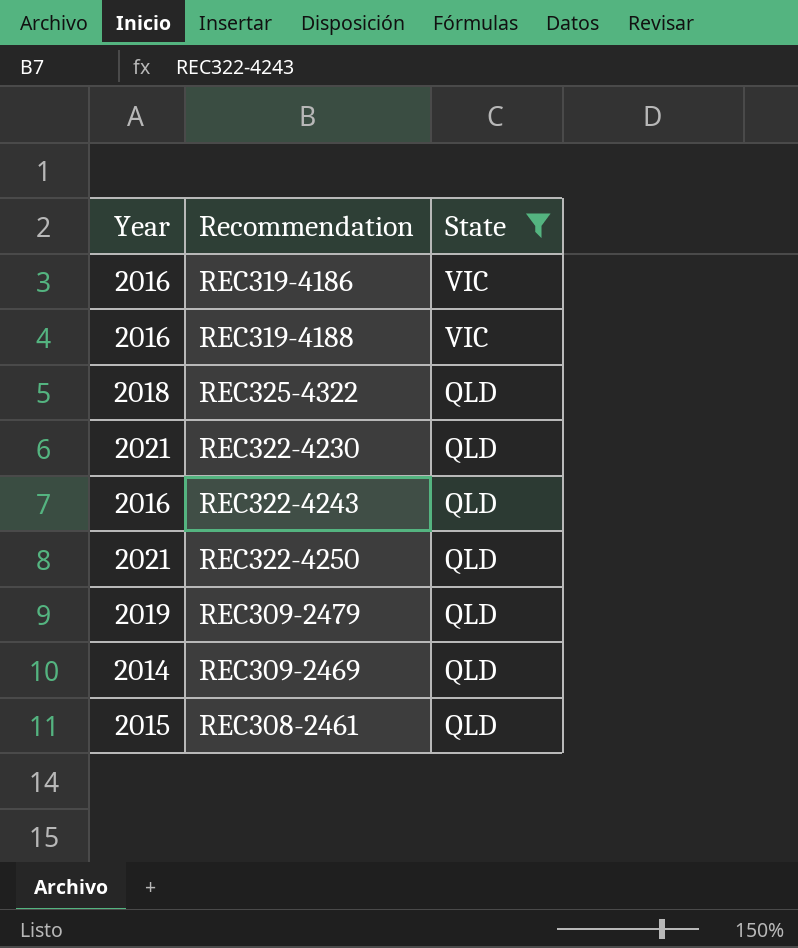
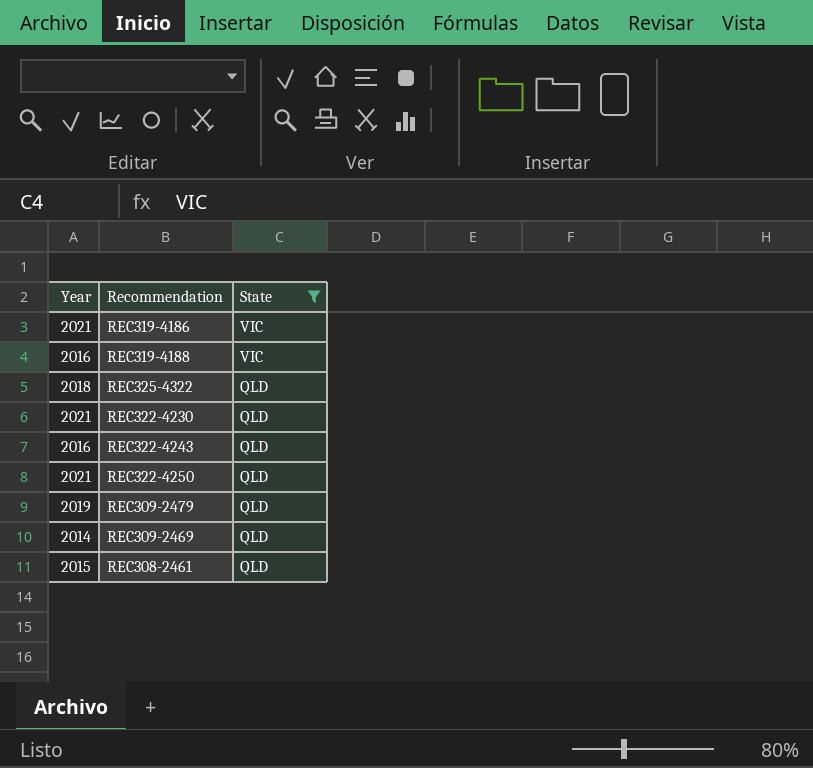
REC319-4186 | Year: 2016 -> 2021

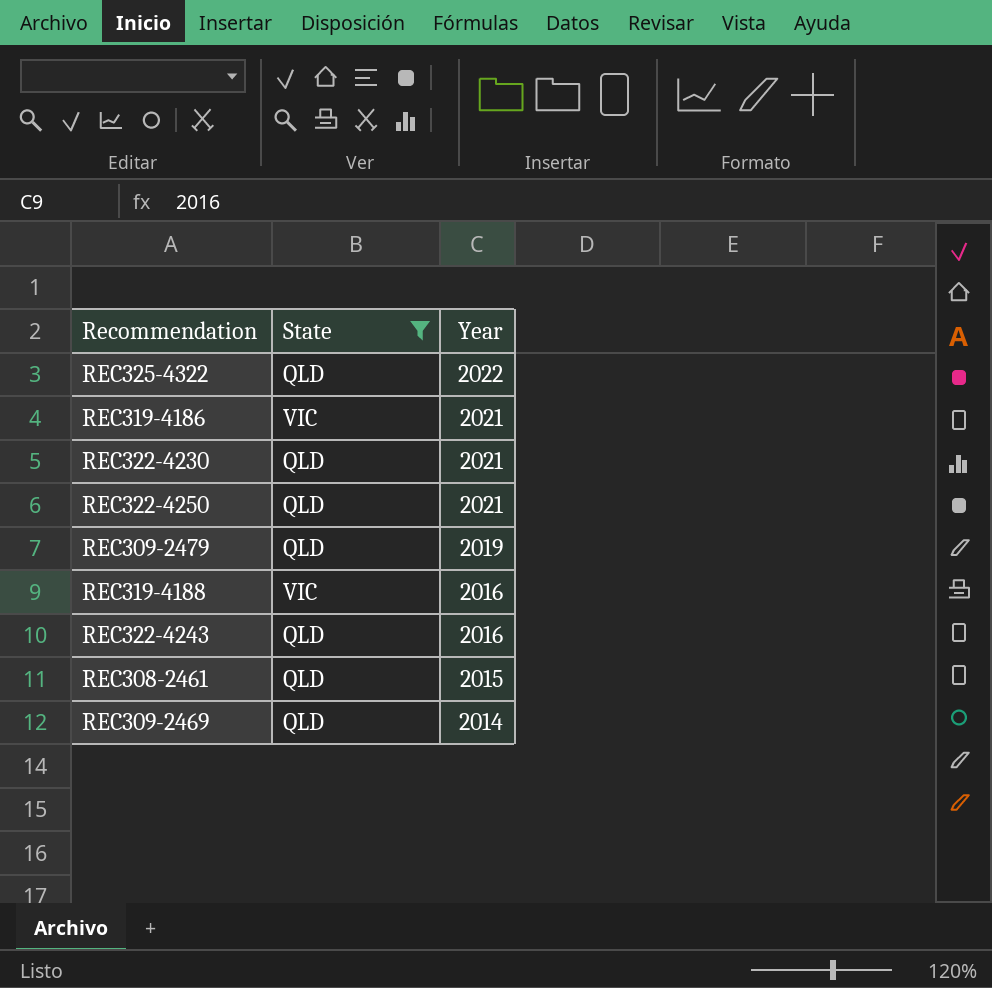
row order: State descending -> Year descending
column Year | position: 1 -> 3
REC325-4322 | Year: 2018 -> 2022

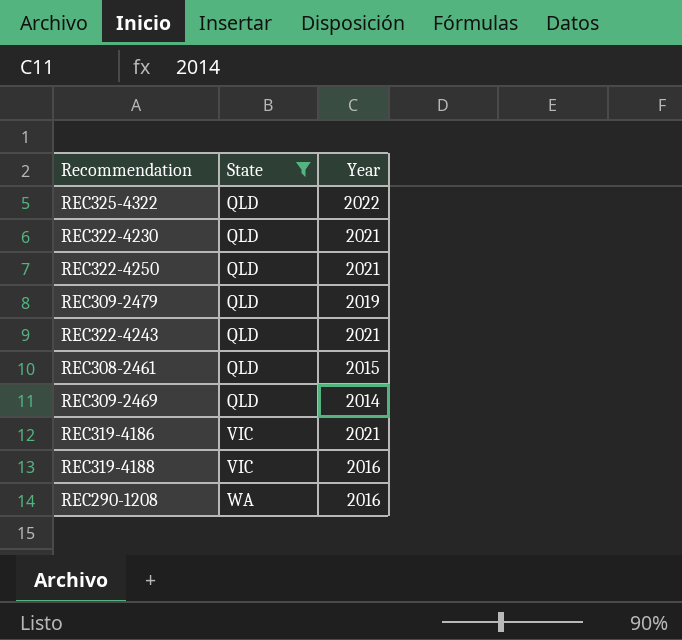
row order: Year descending -> State ascending
REC322-4243 | Year: 2016 -> 2021
row REC290-1208: none -> WA | 2016

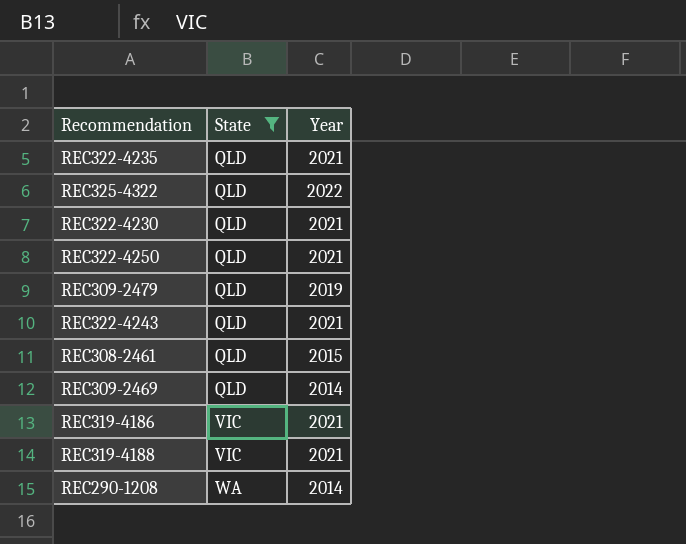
row REC322-4235: none -> QLD | 2021
REC319-4188 | Year: 2016 -> 2021
REC290-1208 | Year: 2016 -> 2014

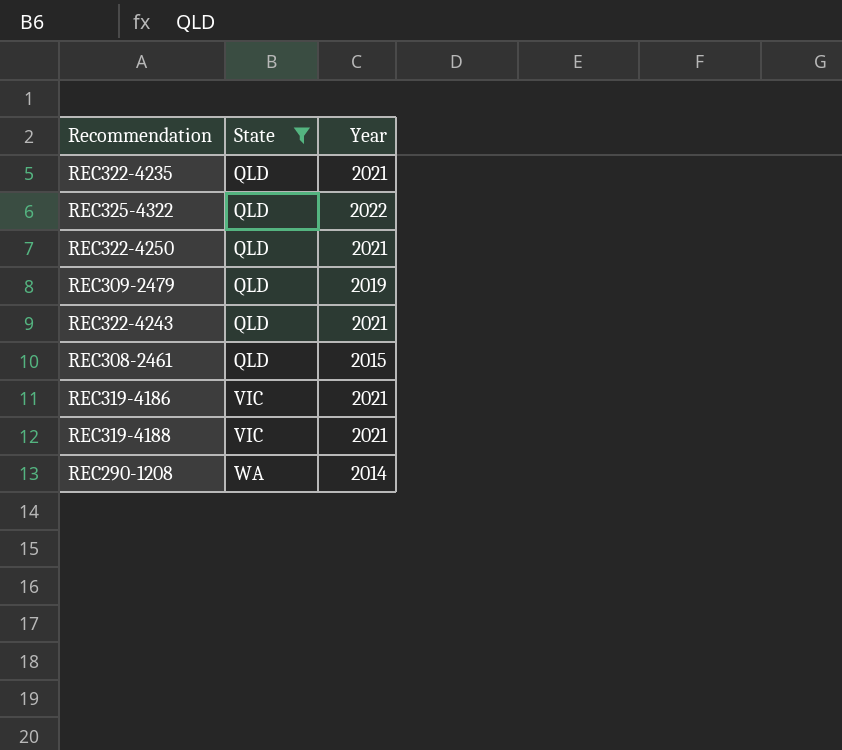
row REC322-4230: QLD | 2021 -> none
row REC309-2469: QLD | 2014 -> none

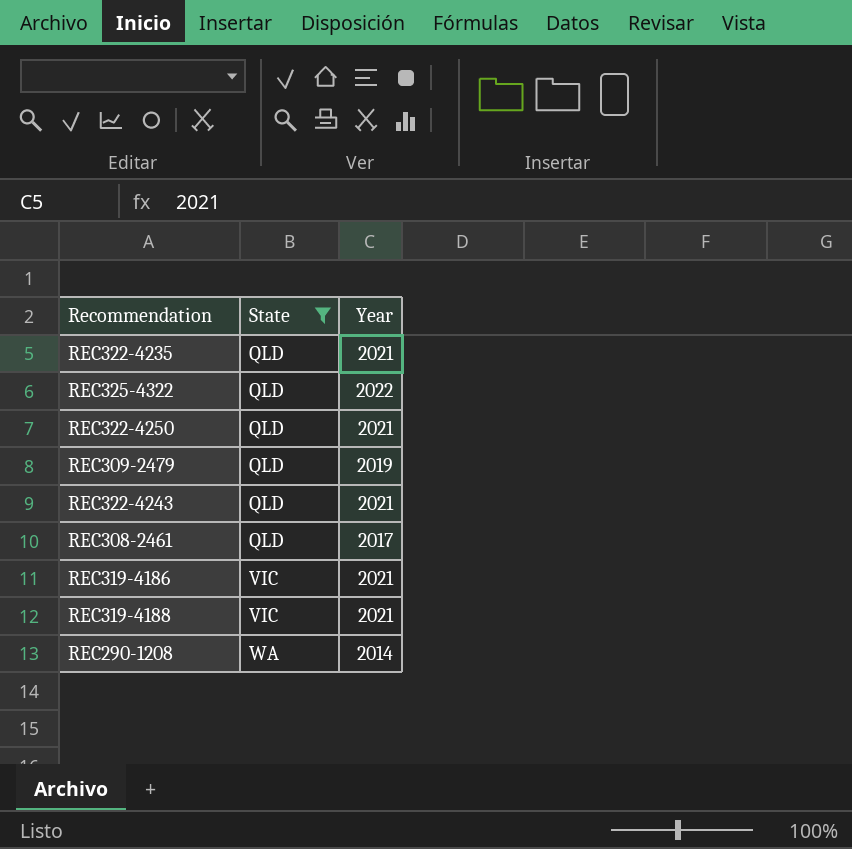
REC308-2461 | Year: 2015 -> 2017

